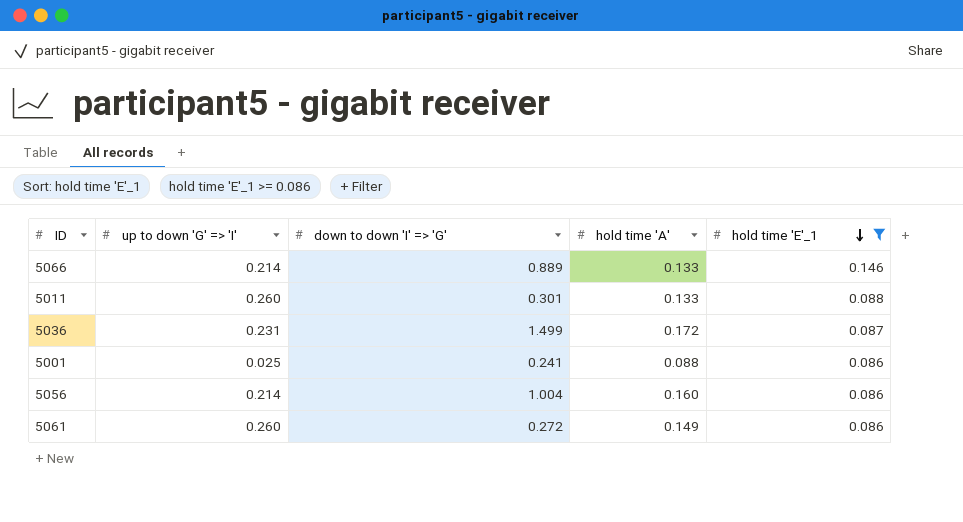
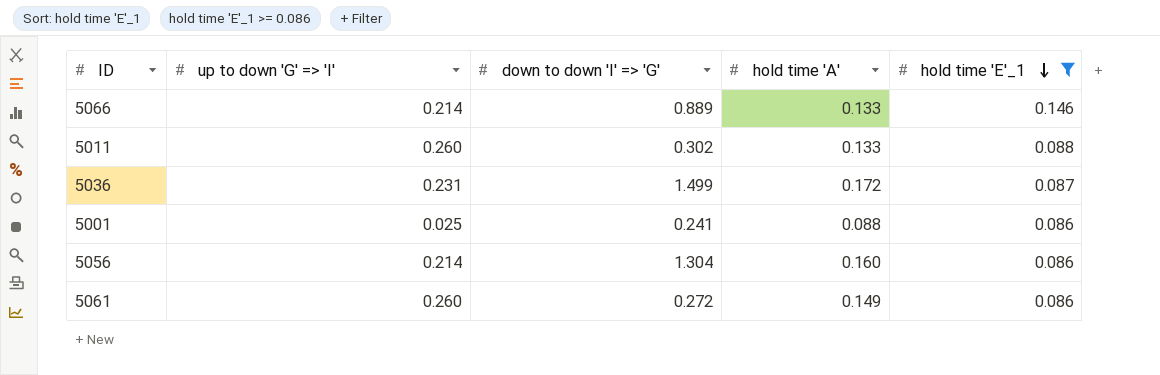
5011 | down to down 'I' => 'G': 0.301 -> 0.302
5056 | down to down 'I' => 'G': 1.004 -> 1.304

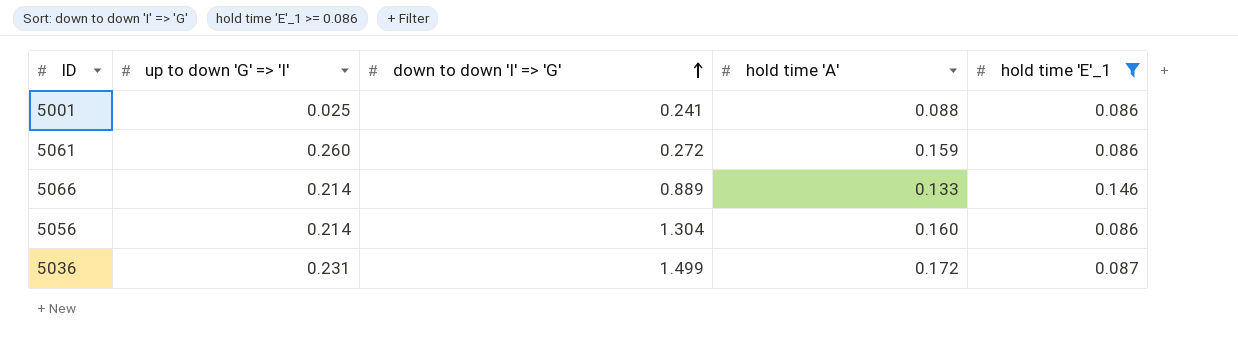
row order: hold time 'E'_1 descending -> down to down 'I' => 'G' ascending
row 5011: 0.260 | 0.302 | 0.133 | 0.088 -> none
5061 | hold time 'A': 0.149 -> 0.159

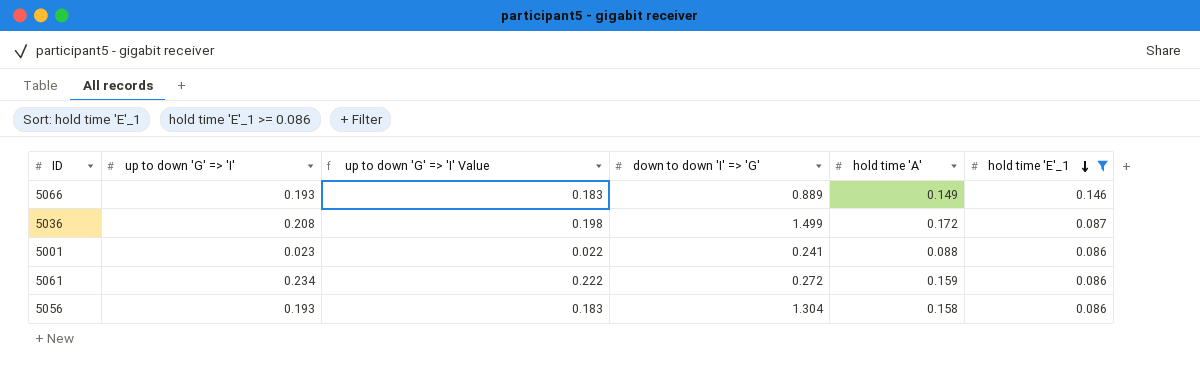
row order: down to down 'I' => 'G' ascending -> hold time 'E'_1 descending
column up to down 'G' => 'I' Value | formula: none -> [up to down 'G' => 'I'] * 0.95
5066 | up to down 'G' => 'I': 0.214 -> 0.193
5066 | hold time 'A': 0.133 -> 0.149
5036 | up to down 'G' => 'I': 0.231 -> 0.208
5001 | up to down 'G' => 'I': 0.025 -> 0.023
5061 | up to down 'G' => 'I': 0.260 -> 0.234
5056 | up to down 'G' => 'I': 0.214 -> 0.193
5056 | hold time 'A': 0.160 -> 0.158

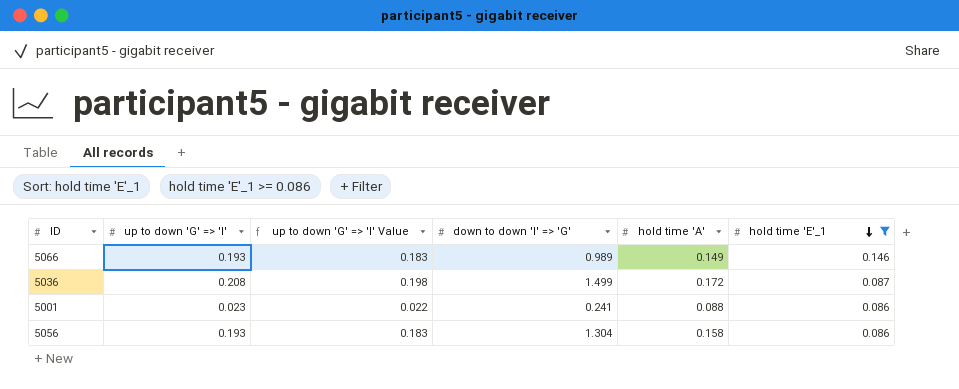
row 5061: 0.234 | 0.222 | 0.272 | 0.159 | 0.086 -> none
5066 | down to down 'I' => 'G': 0.889 -> 0.989

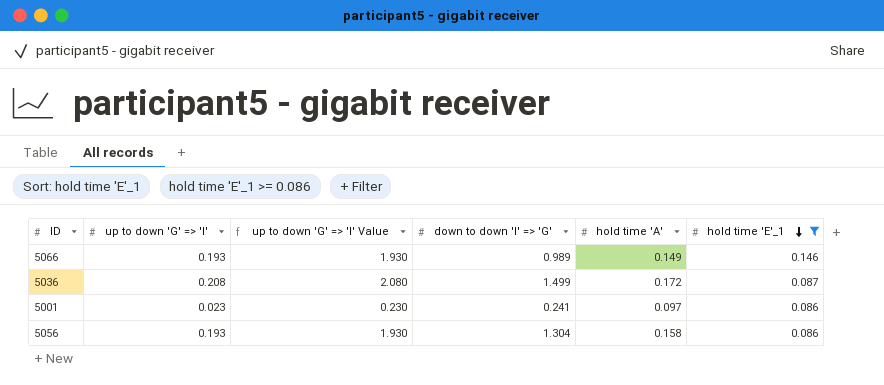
column up to down 'G' => 'I' Value | formula: [up to down 'G' => 'I'] * 0.95 -> [up to down 'G' => 'I'] * 10
5001 | hold time 'A': 0.088 -> 0.097

